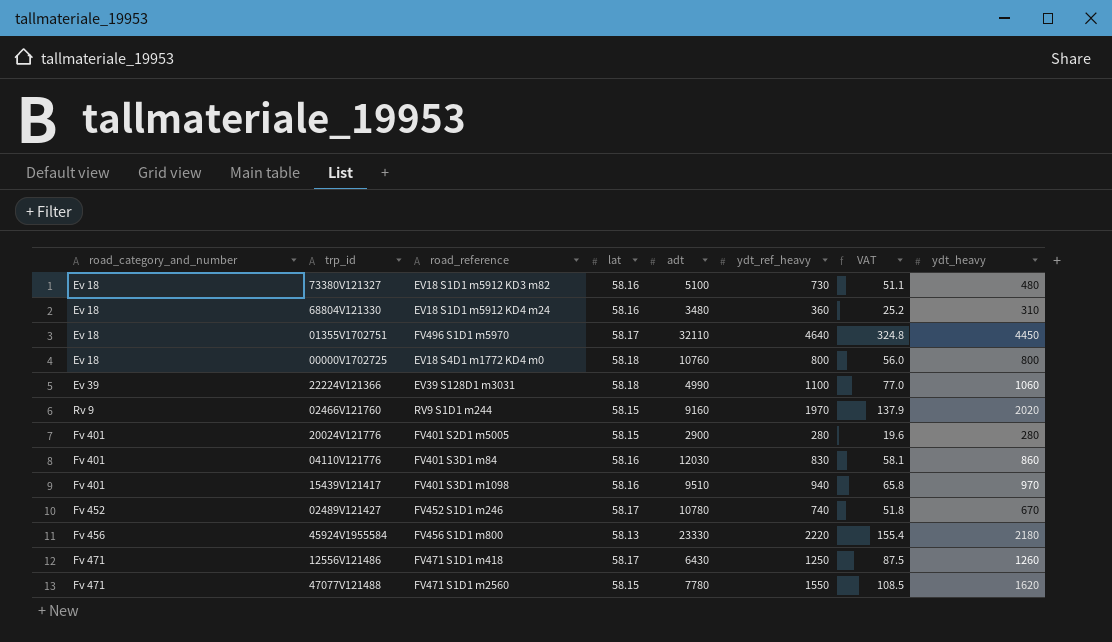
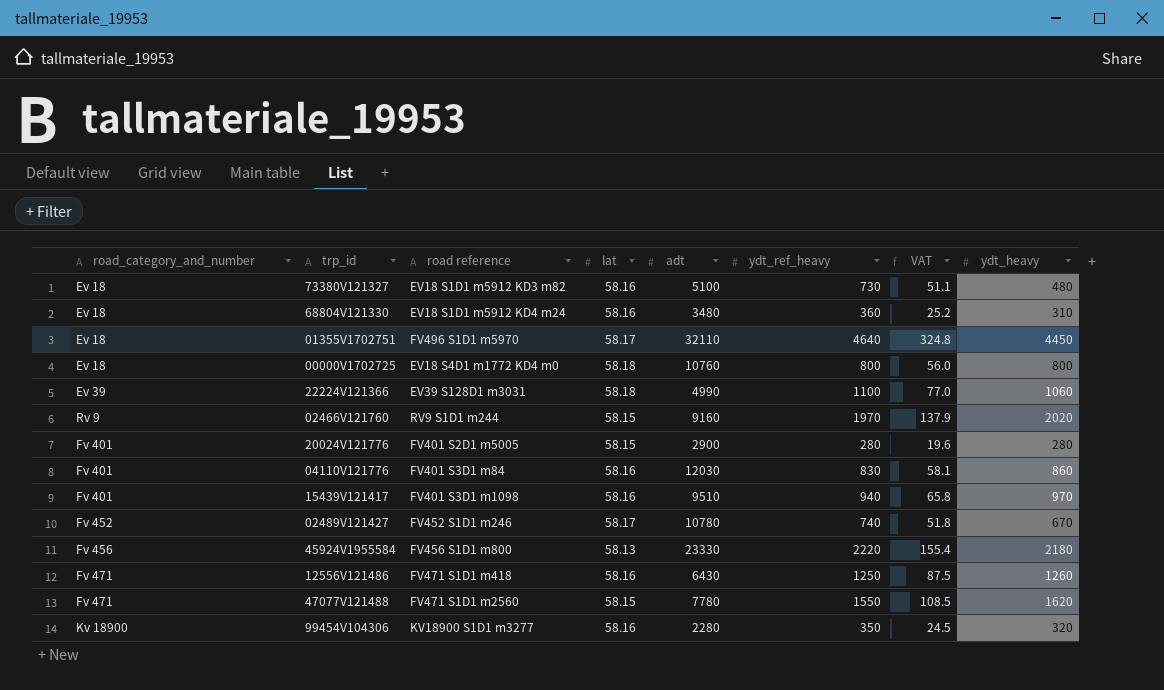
column name: road_reference -> road reference
12556V121486 | lat: 58.17 -> 58.16
row 99454V104306: none -> Kv 18900 | KV18900 S1D1 m3277 | 58.16 | 2280 | 350 | 24.5 | 320

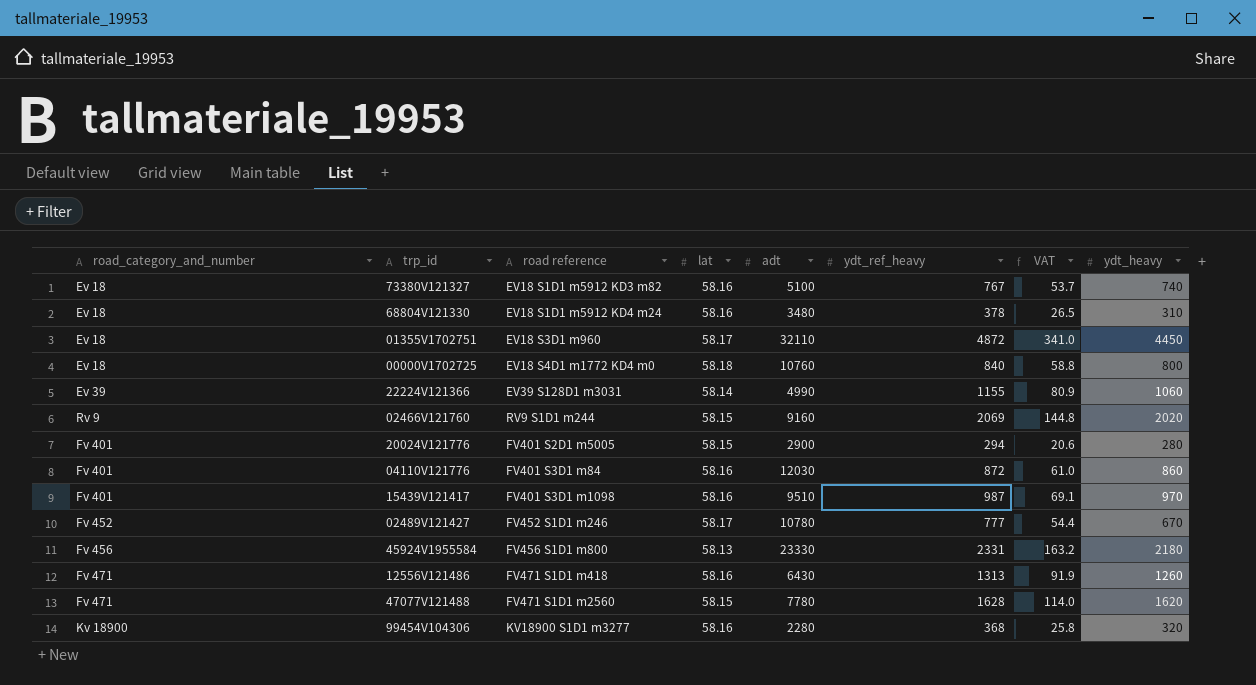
73380V121327 | ydt_ref_heavy: 730 -> 767
73380V121327 | VAT: 51.1 -> 53.7
73380V121327 | ydt_heavy: 480 -> 740
68804V121330 | ydt_ref_heavy: 360 -> 378
68804V121330 | VAT: 25.2 -> 26.5
01355V1702751 | road reference: FV496 S1D1 m5970 -> EV18 S3D1 m960
01355V1702751 | ydt_ref_heavy: 4640 -> 4872
01355V1702751 | VAT: 324.8 -> 341.0
00000V1702725 | ydt_ref_heavy: 800 -> 840
00000V1702725 | VAT: 56.0 -> 58.8
22224V121366 | lat: 58.18 -> 58.14
22224V121366 | ydt_ref_heavy: 1100 -> 1155
22224V121366 | VAT: 77.0 -> 80.9
02466V121760 | ydt_ref_heavy: 1970 -> 2069
02466V121760 | VAT: 137.9 -> 144.8
20024V121776 | ydt_ref_heavy: 280 -> 294
20024V121776 | VAT: 19.6 -> 20.6
04110V121776 | ydt_ref_heavy: 830 -> 872
04110V121776 | VAT: 58.1 -> 61.0
15439V121417 | ydt_ref_heavy: 940 -> 987
15439V121417 | VAT: 65.8 -> 69.1
02489V121427 | ydt_ref_heavy: 740 -> 777
02489V121427 | VAT: 51.8 -> 54.4
45924V1955584 | ydt_ref_heavy: 2220 -> 2331
45924V1955584 | VAT: 155.4 -> 163.2
12556V121486 | ydt_ref_heavy: 1250 -> 1313
12556V121486 | VAT: 87.5 -> 91.9
47077V121488 | ydt_ref_heavy: 1550 -> 1628
47077V121488 | VAT: 108.5 -> 114.0
99454V104306 | ydt_ref_heavy: 350 -> 368
99454V104306 | VAT: 24.5 -> 25.8

